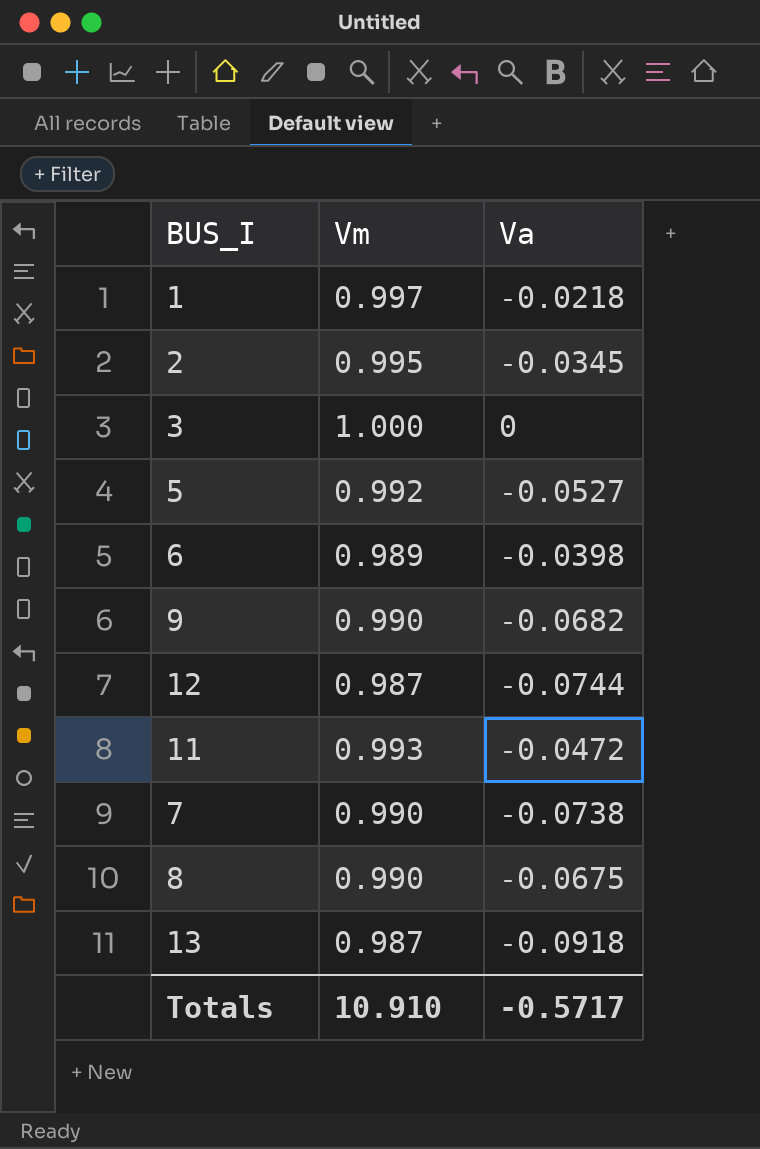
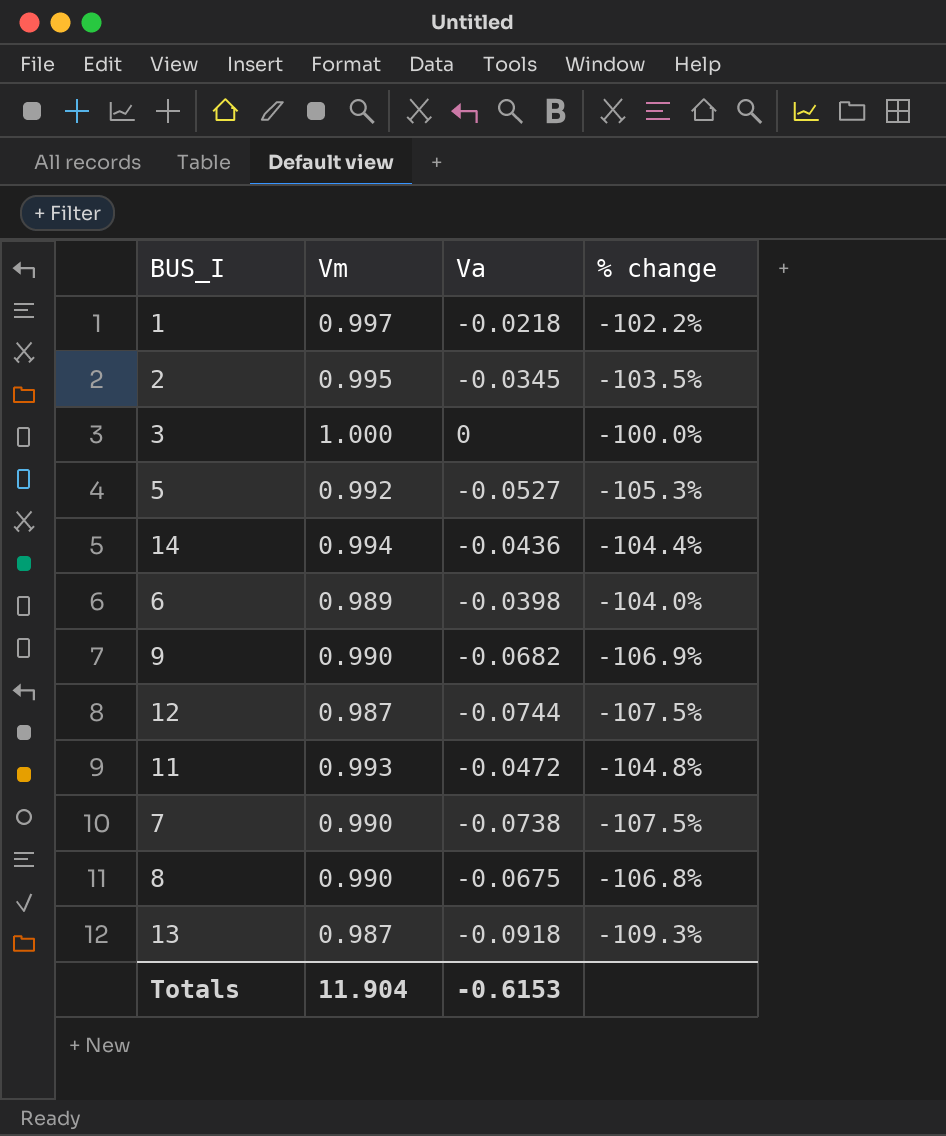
column % change | formula: none -> ([Va] - [Vm]) / [Vm]
row 14: none -> 0.994 | -0.0436 | -104.4%
Totals | Vm: 10.910 -> 11.904
Totals | Va: -0.5717 -> -0.6153

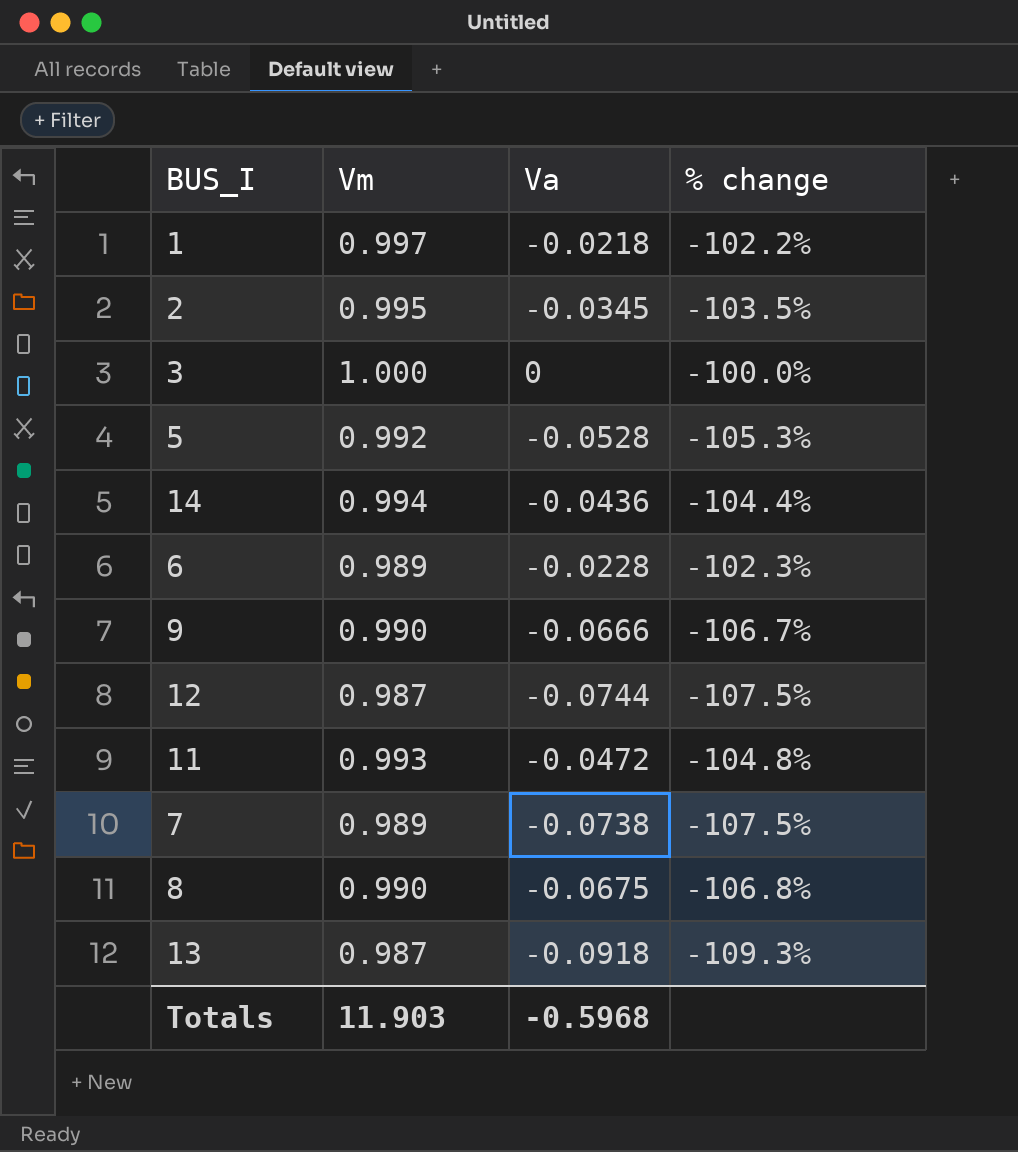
5 | Va: -0.0527 -> -0.0528
6 | Va: -0.0398 -> -0.0228
6 | % change: -104.0% -> -102.3%
9 | Va: -0.0682 -> -0.0666
9 | % change: -106.9% -> -106.7%
7 | Vm: 0.990 -> 0.989
Totals | Vm: 11.904 -> 11.903
Totals | Va: -0.6153 -> -0.5968

